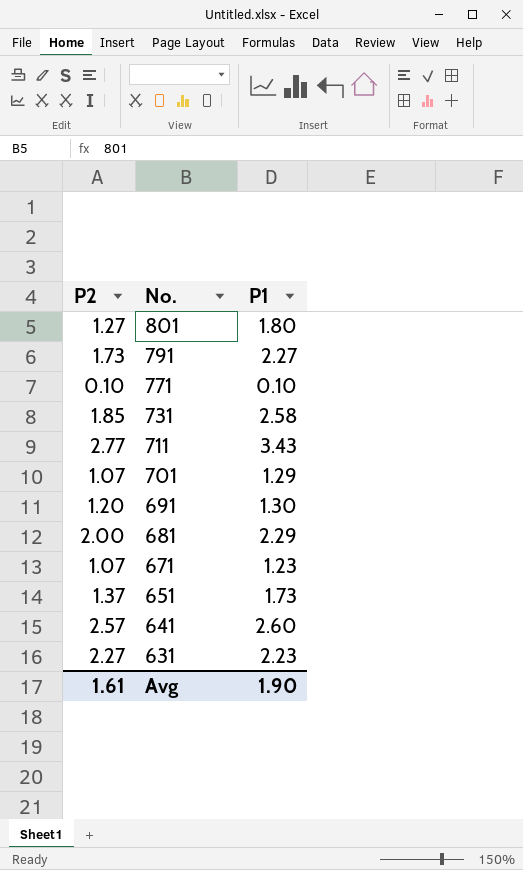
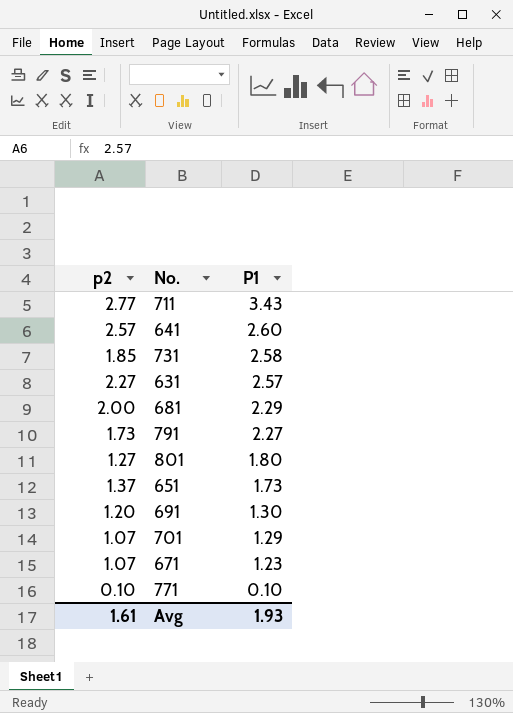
row order: No. descending -> P1 descending
column name: P2 -> p2
631 | P1: 2.23 -> 2.57
Avg | P1: 1.90 -> 1.93

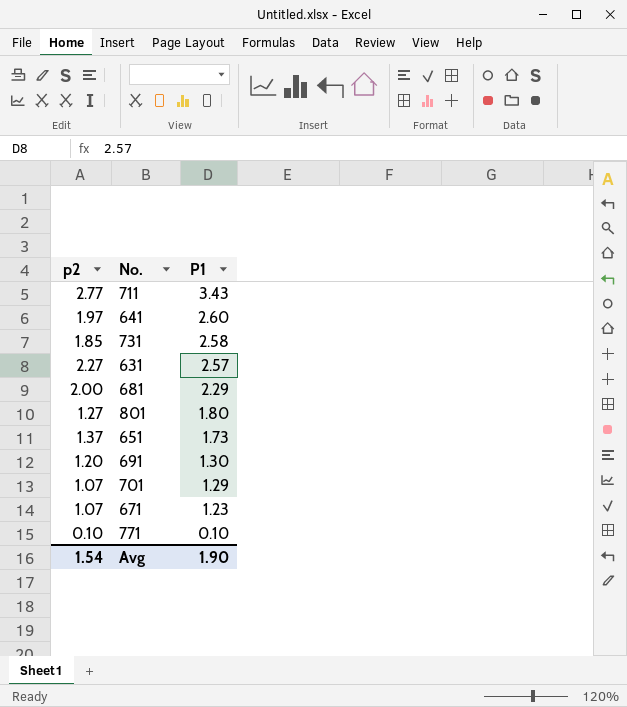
row 791: 1.73 | 2.27 -> none
641 | p2: 2.57 -> 1.97
Avg | p2: 1.61 -> 1.54
Avg | P1: 1.93 -> 1.90

